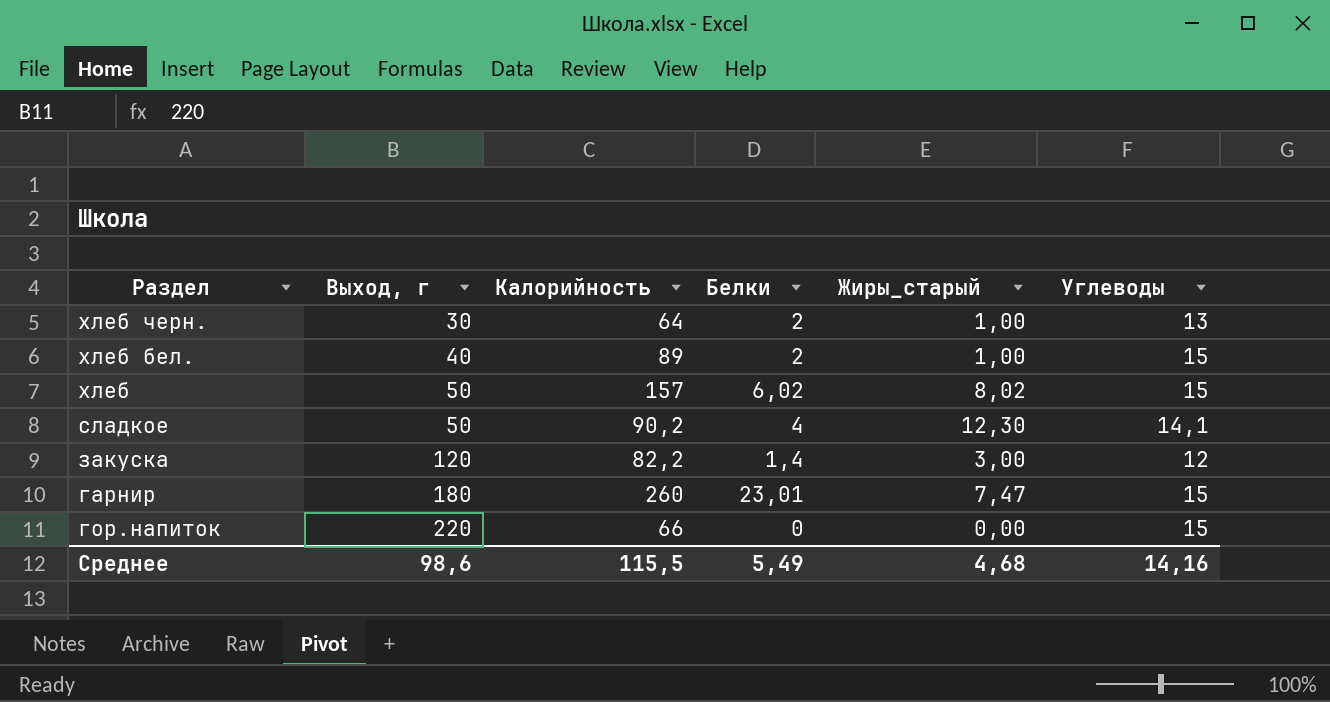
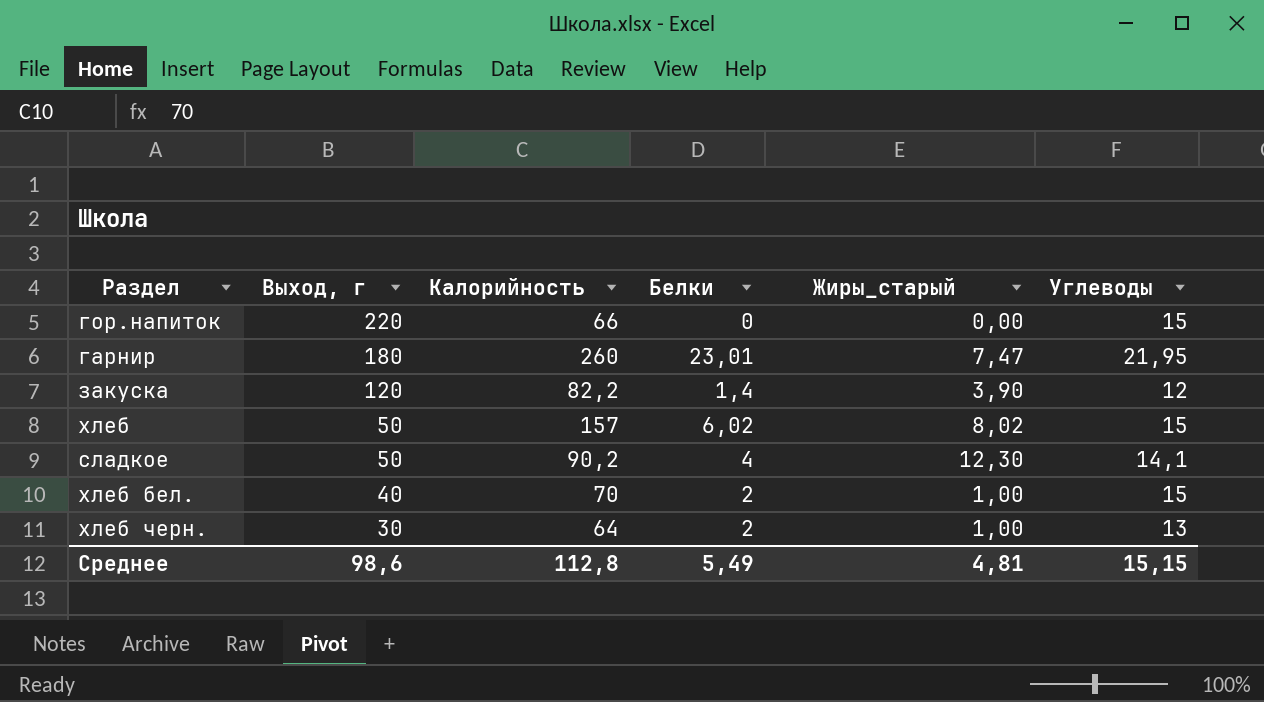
row order: Выход, г ascending -> Выход, г descending
гарнир | Углеводы: 15 -> 21,95
закуска | Жиры_старый: 3,00 -> 3,90
хлеб бел. | Калорийность: 89 -> 70
Среднее | Калорийность: 115,5 -> 112,8
Среднее | Жиры_старый: 4,68 -> 4,81
Среднее | Углеводы: 14,16 -> 15,15

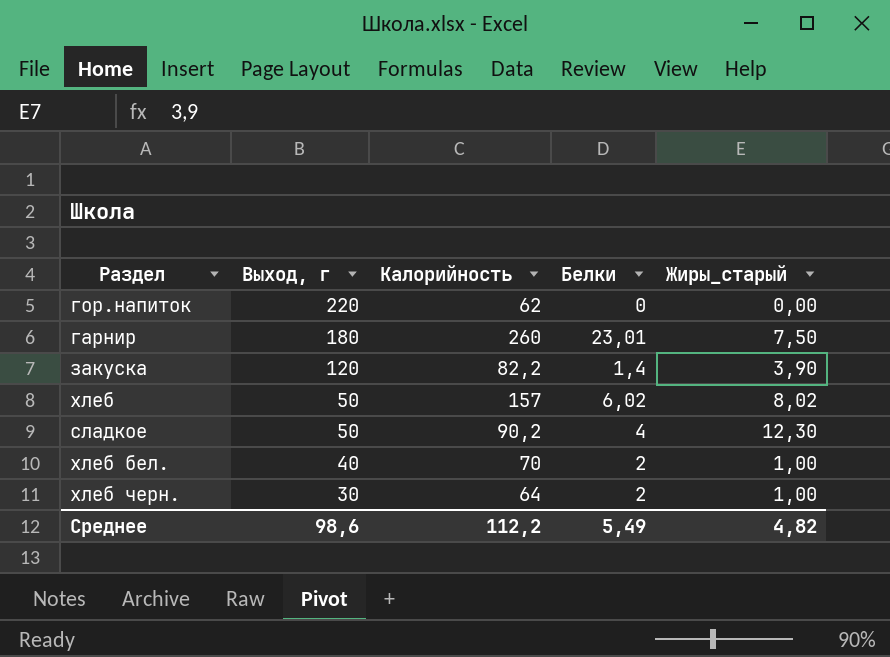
column Углеводы | position: 6 -> none
гор.напиток | Калорийность: 66 -> 62
гарнир | Жиры_старый: 7,47 -> 7,50
Среднее | Калорийность: 112,8 -> 112,2
Среднее | Жиры_старый: 4,81 -> 4,82

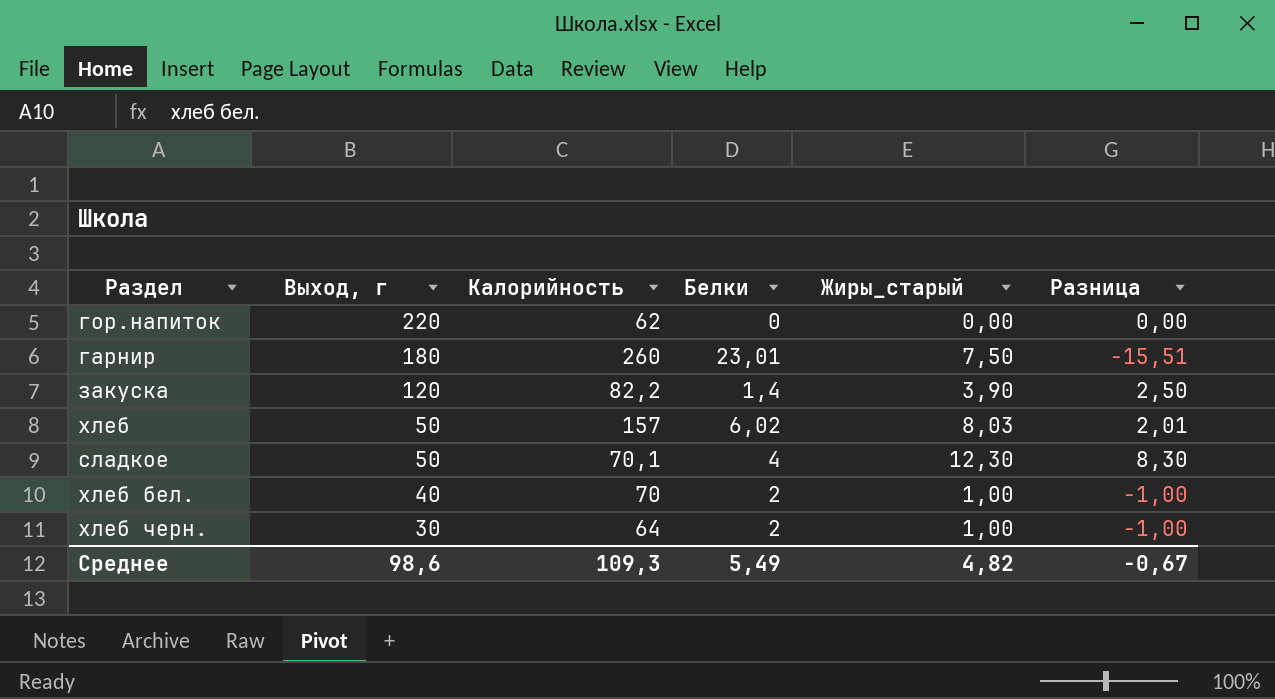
column Разница | formula: none -> [Жиры_старый] - [Белки]
хлеб | Жиры_старый: 8,02 -> 8,03
сладкое | Калорийность: 90,2 -> 70,1
Среднее | Калорийность: 112,2 -> 109,3

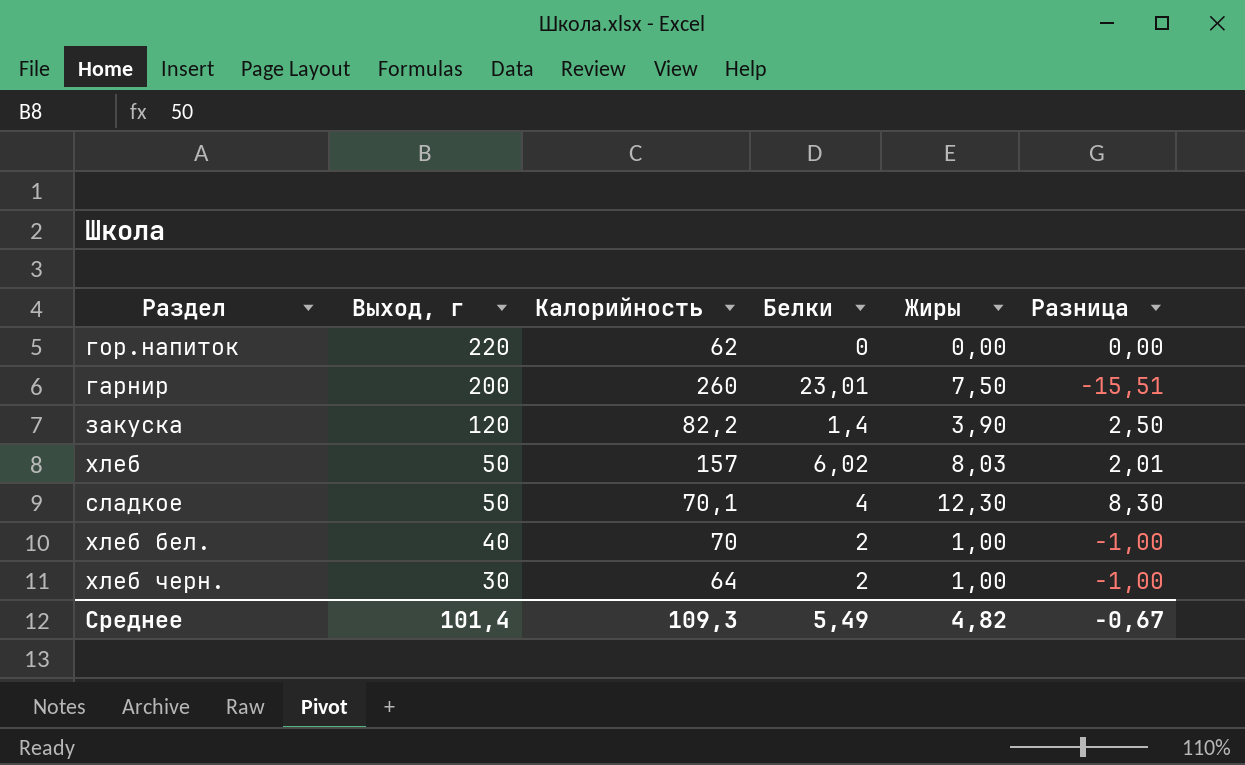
column name: Жиры_старый -> Жиры
гарнир | Выход, г: 180 -> 200
Среднее | Выход, г: 98,6 -> 101,4

